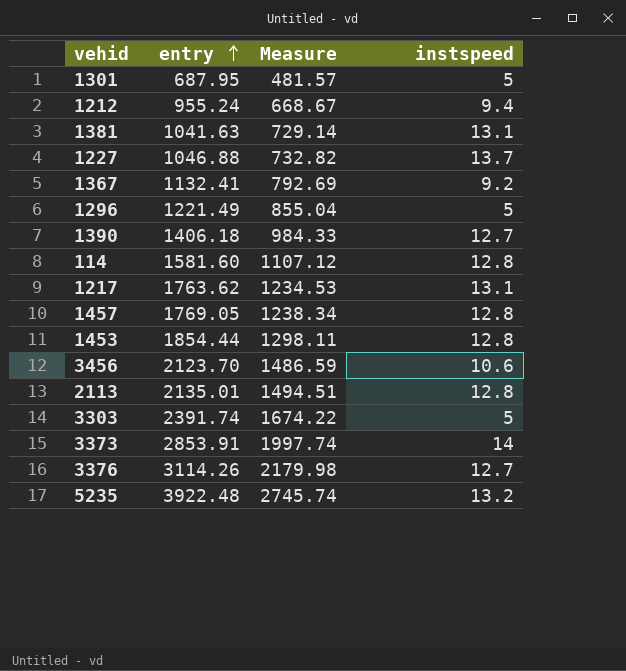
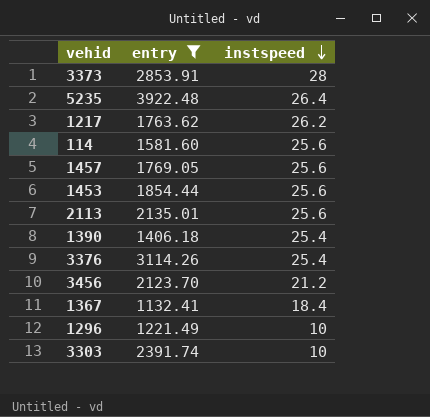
filter: none -> entry >= 1132.41
row order: entry ascending -> instspeed descending
column Measure | formula: [entry] * 0.7 -> none
3373 | instspeed: 14 -> 28
5235 | instspeed: 13.2 -> 26.4
1217 | instspeed: 13.1 -> 26.2
114 | instspeed: 12.8 -> 25.6
1457 | instspeed: 12.8 -> 25.6
1453 | instspeed: 12.8 -> 25.6
2113 | instspeed: 12.8 -> 25.6
1390 | instspeed: 12.7 -> 25.4
3376 | instspeed: 12.7 -> 25.4
3456 | instspeed: 10.6 -> 21.2
1367 | instspeed: 9.2 -> 18.4
1296 | instspeed: 5 -> 10
3303 | instspeed: 5 -> 10

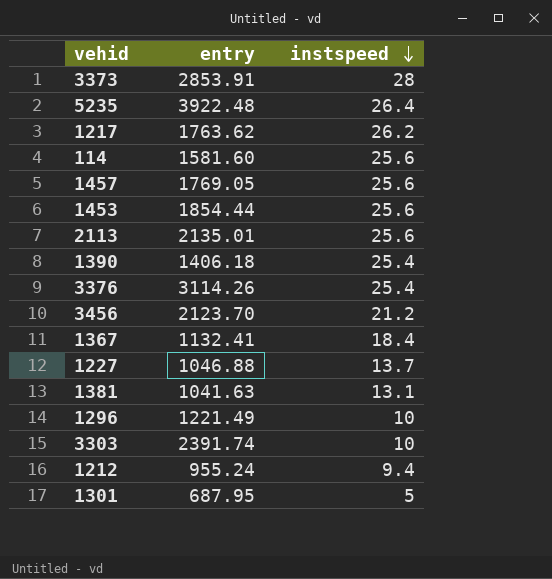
filter: entry >= 1132.41 -> none

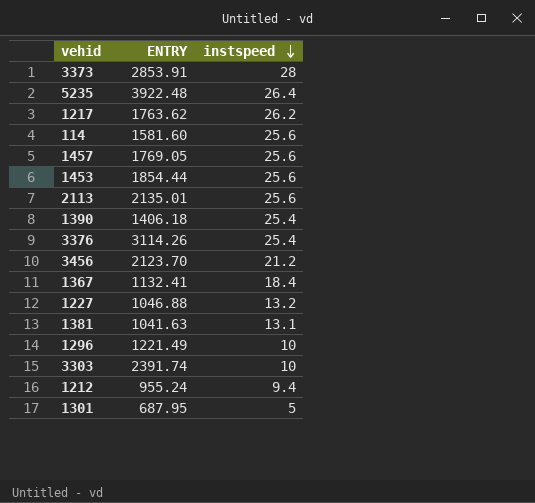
column name: entry -> ENTRY
1227 | instspeed: 13.7 -> 13.2

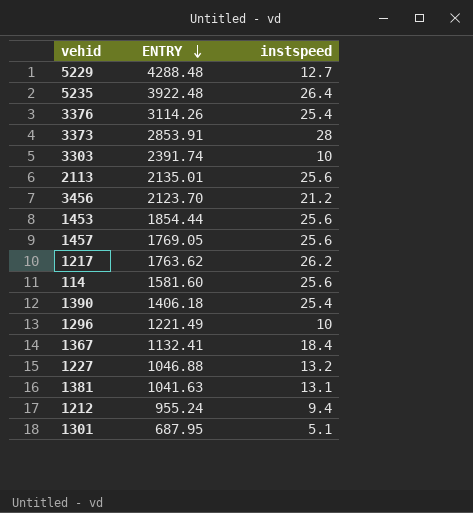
row order: instspeed descending -> ENTRY descending
row 5229: none -> 4288.48 | 12.7
1301 | instspeed: 5 -> 5.1

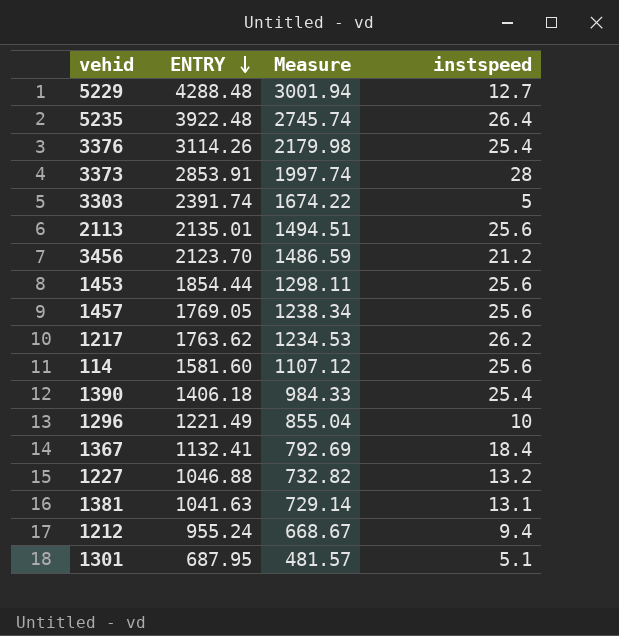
column Measure | formula: none -> [ENTRY] * 0.7
3303 | instspeed: 10 -> 5

